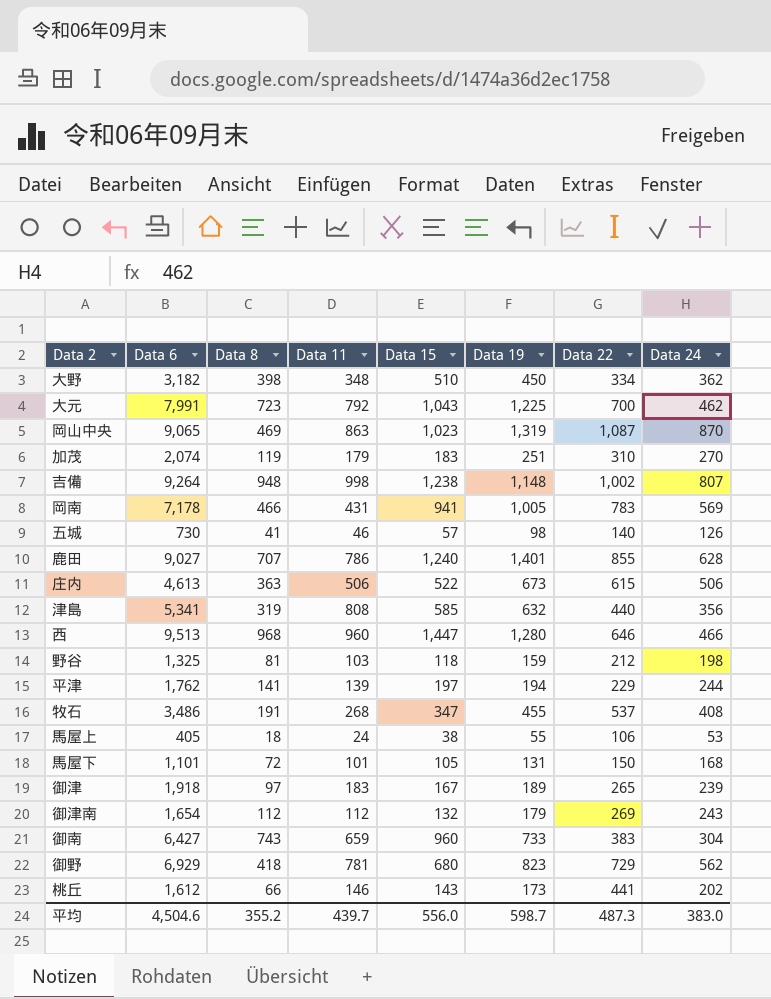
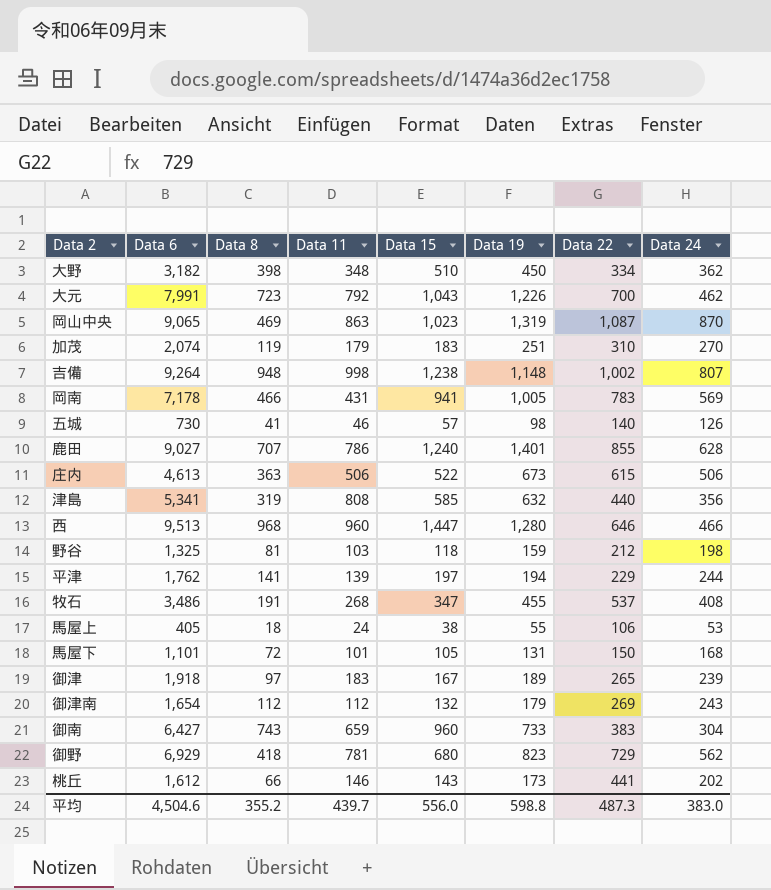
大元 | Data 19: 1,225 -> 1,226
平均 | Data 19: 598.7 -> 598.8

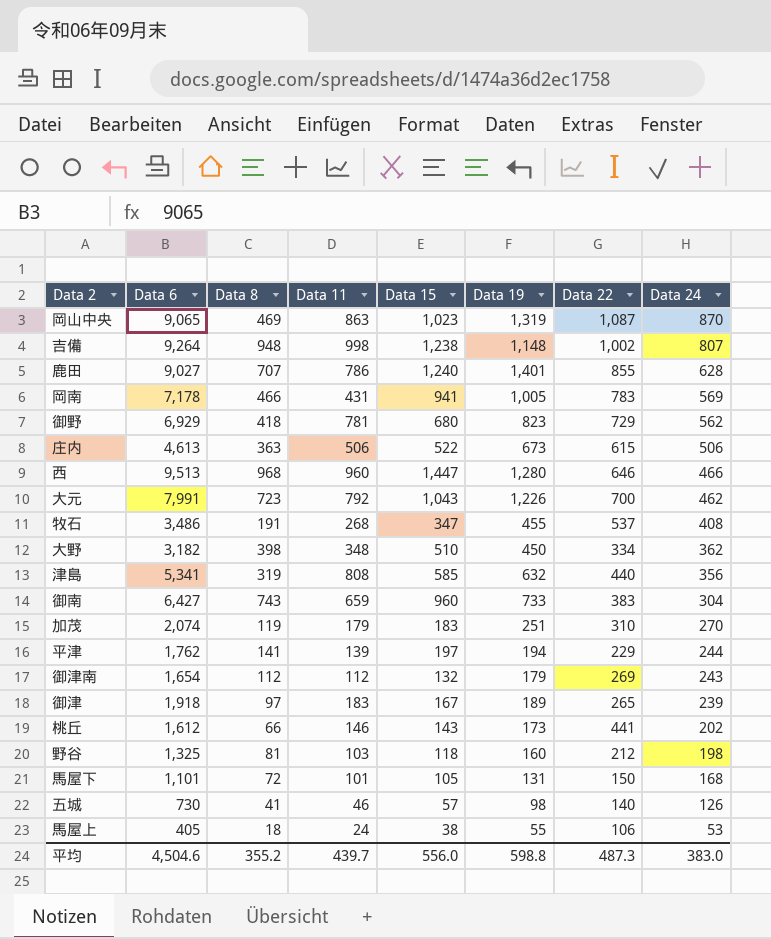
row order: none -> Data 24 descending
野谷 | Data 19: 159 -> 160

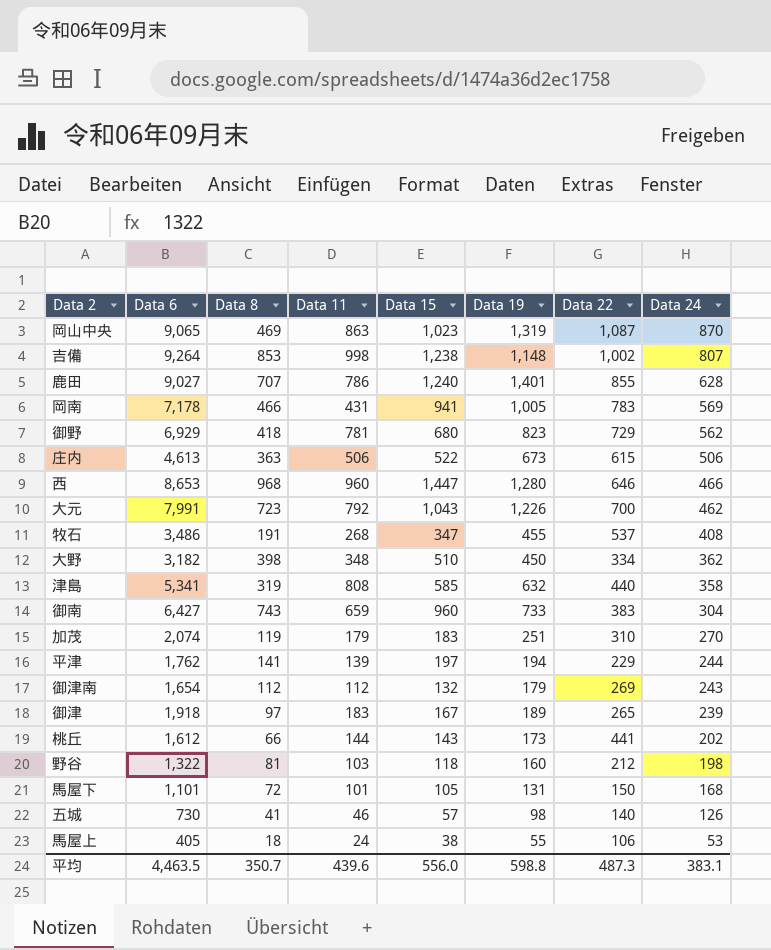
吉備 | Data 8: 948 -> 853
西 | Data 6: 9,513 -> 8,653
津島 | Data 24: 356 -> 358
桃丘 | Data 11: 146 -> 144
野谷 | Data 6: 1,325 -> 1,322
平均 | Data 6: 4,504.6 -> 4,463.5
平均 | Data 8: 355.2 -> 350.7
平均 | Data 11: 439.7 -> 439.6
平均 | Data 24: 383.0 -> 383.1

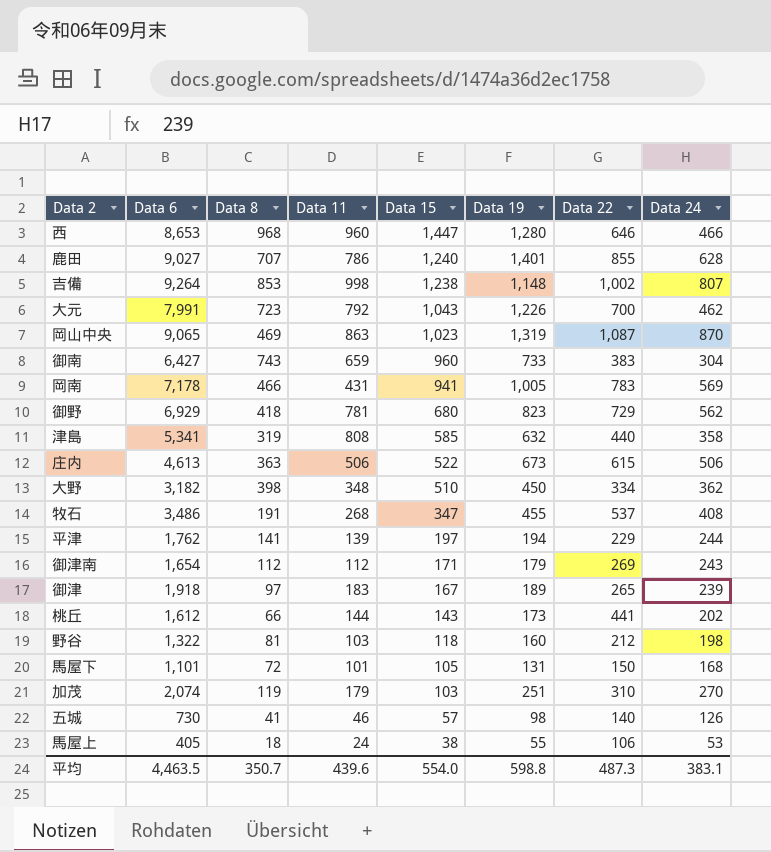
row order: Data 24 descending -> Data 15 descending
御津南 | Data 15: 132 -> 171
加茂 | Data 15: 183 -> 103
平均 | Data 15: 556.0 -> 554.0

